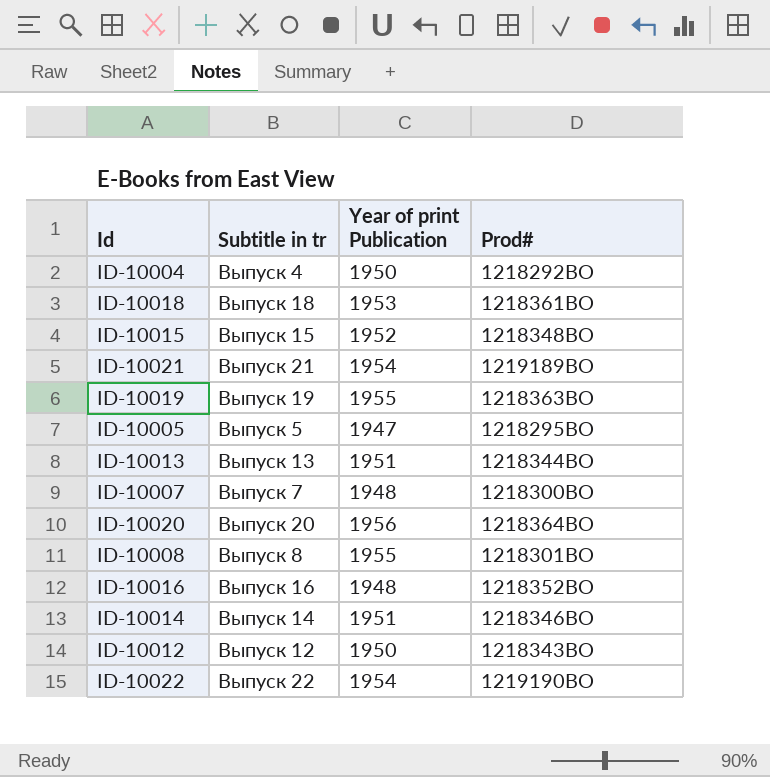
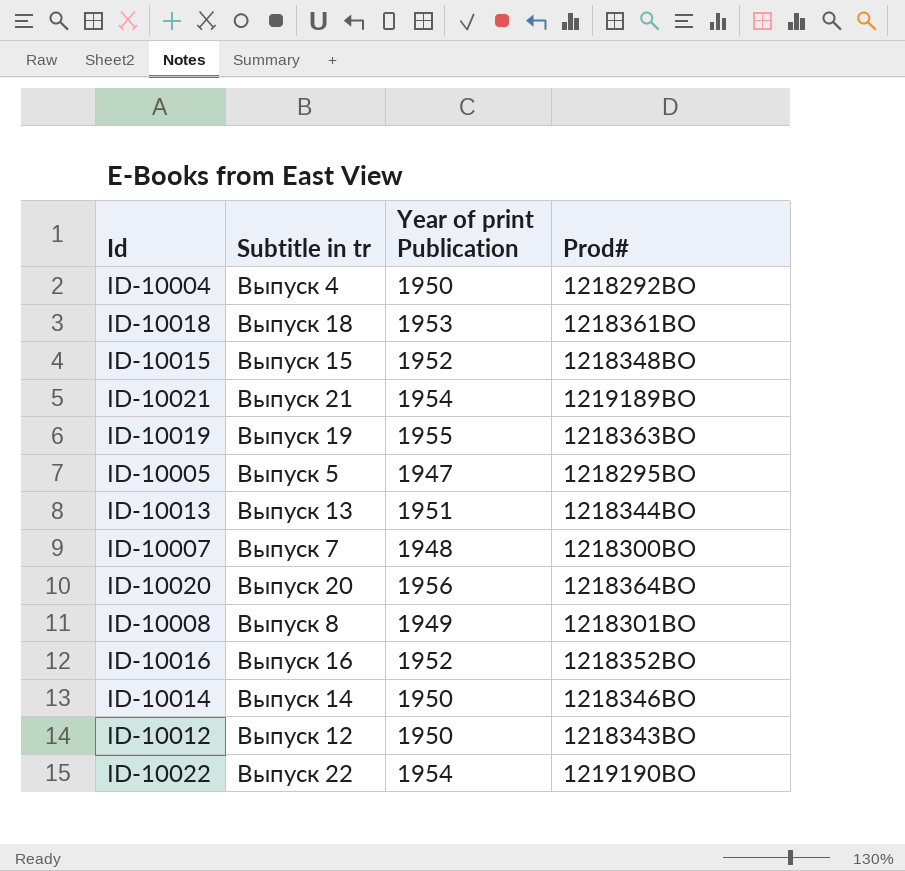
ID-10008 | Year of print Publication: 1955 -> 1949
ID-10016 | Year of print Publication: 1948 -> 1952
ID-10014 | Year of print Publication: 1951 -> 1950

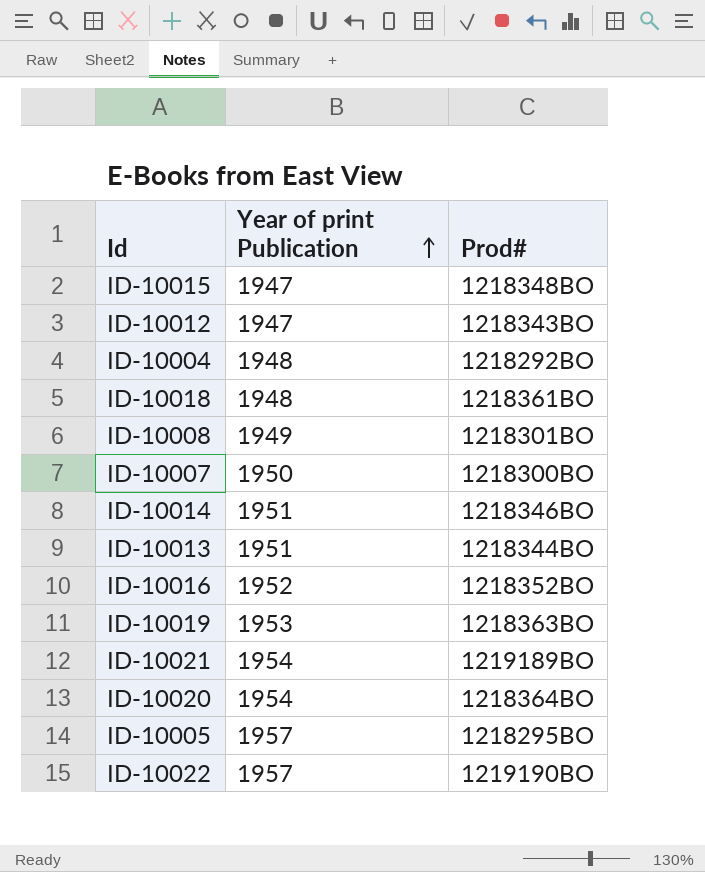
row order: none -> Year of print Publication ascending
column Subtitle in tr | position: 2 -> none
ID-10015 | Year of print Publication: 1952 -> 1947
ID-10012 | Year of print Publication: 1950 -> 1947
ID-10004 | Year of print Publication: 1950 -> 1948
ID-10018 | Year of print Publication: 1953 -> 1948
ID-10007 | Year of print Publication: 1948 -> 1950
ID-10014 | Year of print Publication: 1950 -> 1951
ID-10019 | Year of print Publication: 1955 -> 1953
ID-10020 | Year of print Publication: 1956 -> 1954
ID-10005 | Year of print Publication: 1947 -> 1957
ID-10022 | Year of print Publication: 1954 -> 1957

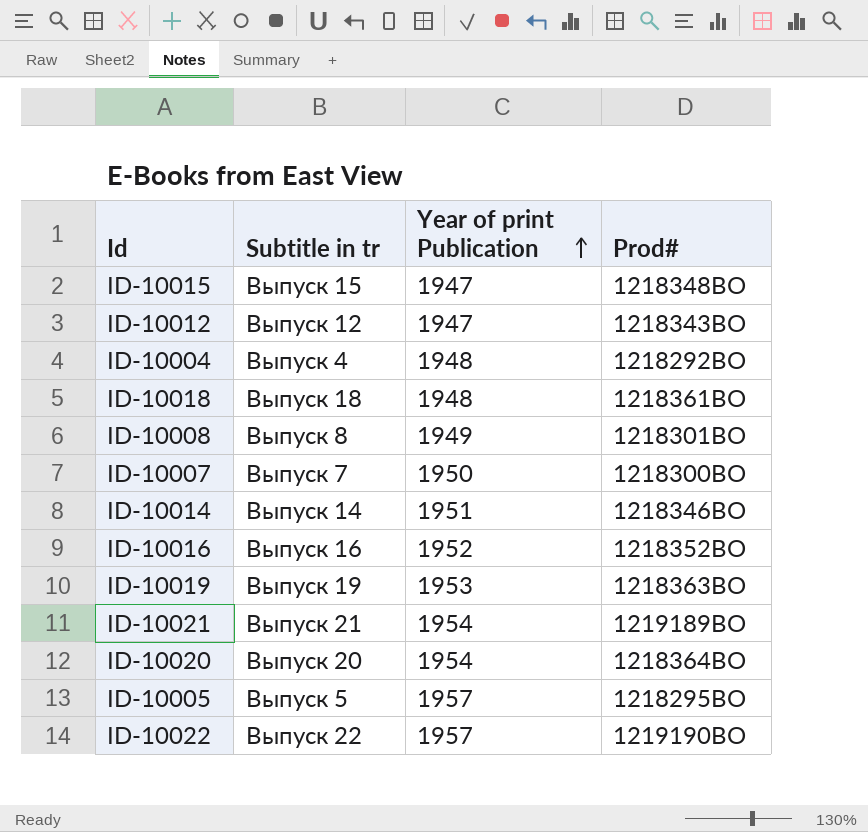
column Subtitle in tr | position: none -> 2
row ID-10013: 1951 | 1218344BO -> none

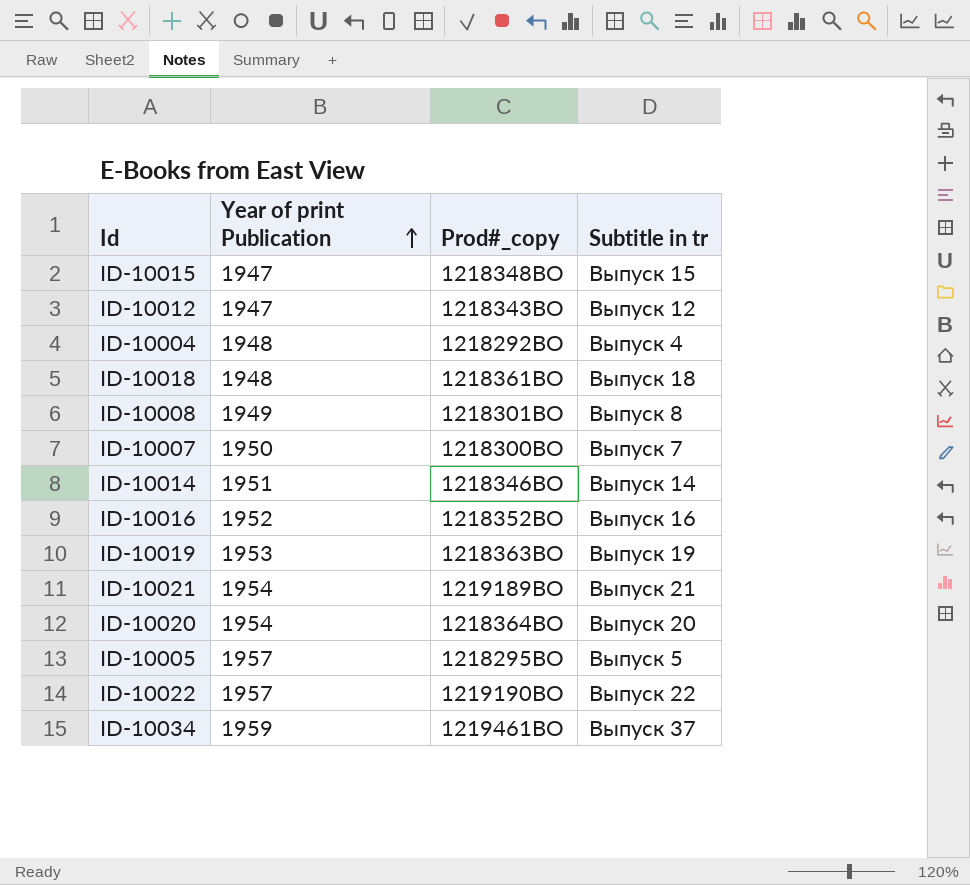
column name: Prod# -> Prod#_copy
column Subtitle in tr | position: 2 -> 4
row ID-10034: none -> 1959 | 1219461BO | Выпуск 37

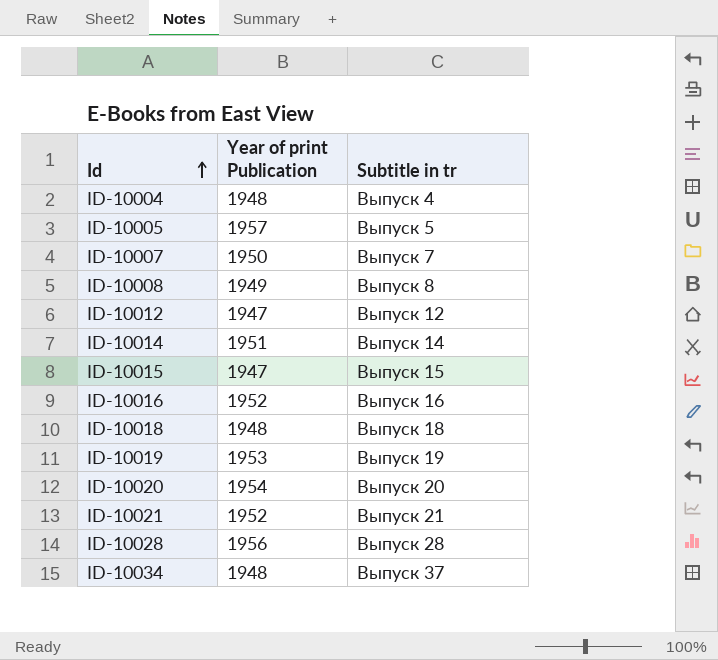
row order: Year of print Publication ascending -> Id ascending
column Prod#_copy | position: 3 -> none
row ID-10022: 1957 | 1219190BO | Выпуск 22 -> none
ID-10021 | Year of print Publication: 1954 -> 1952
row ID-10028: none -> 1956 | Выпуск 28
ID-10034 | Year of print Publication: 1959 -> 1948

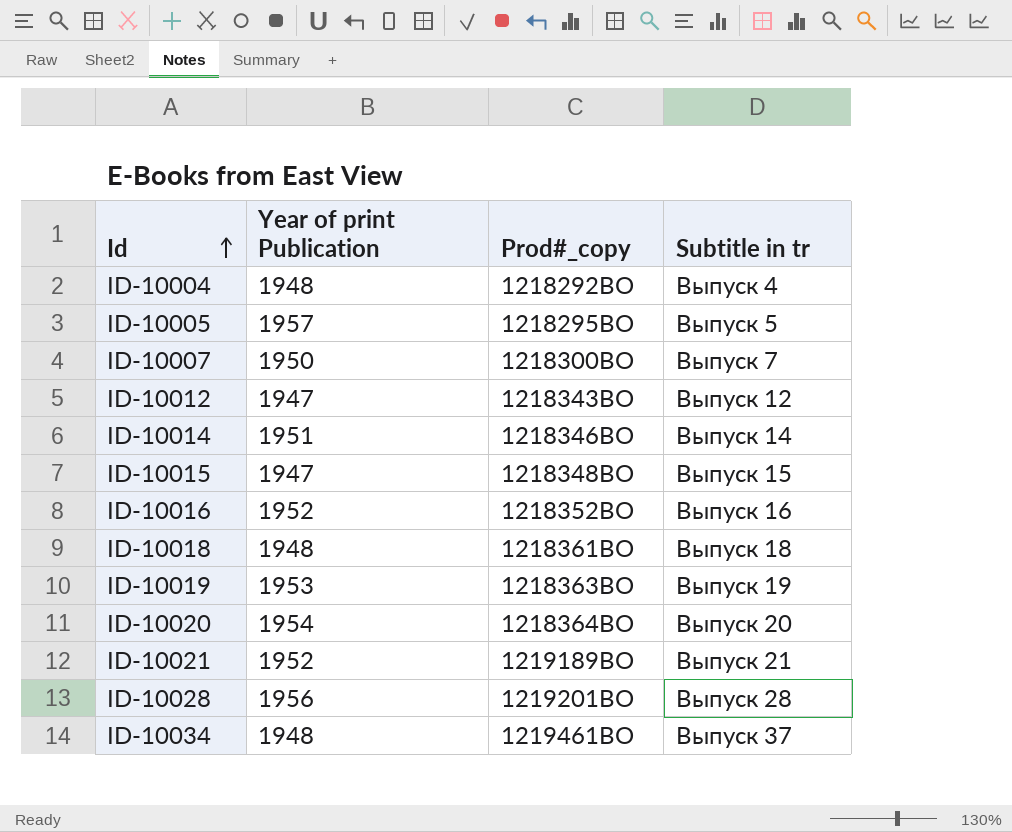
column Prod#_copy | position: none -> 3
row ID-10008: 1949 | Выпуск 8 -> none

